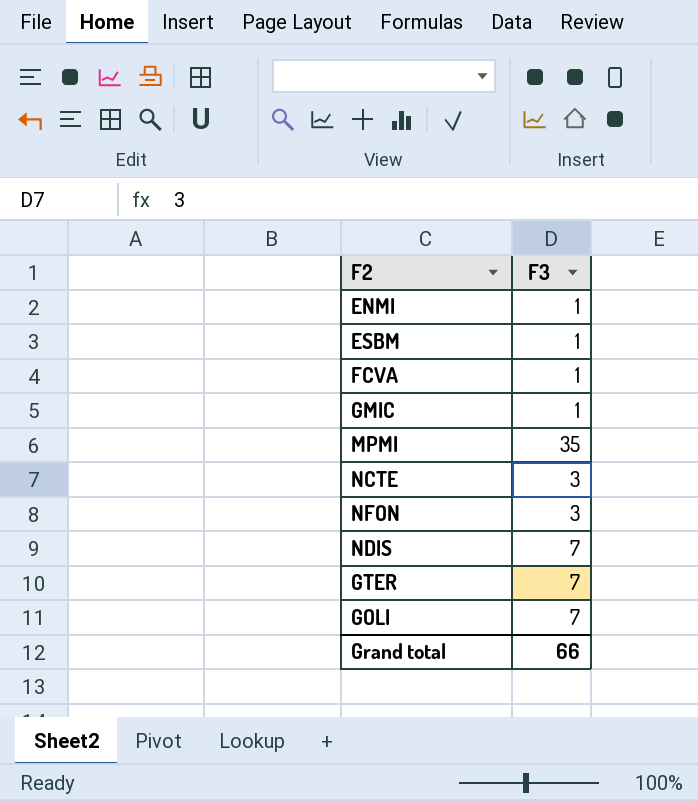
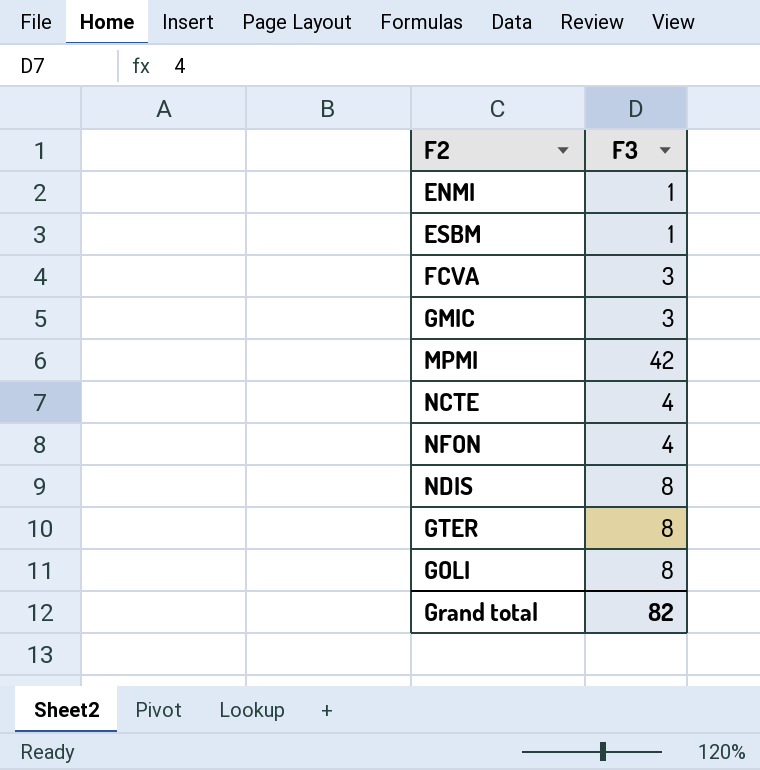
FCVA | F3: 1 -> 3
GMIC | F3: 1 -> 3
MPMI | F3: 35 -> 42
NCTE | F3: 3 -> 4
NFON | F3: 3 -> 4
NDIS | F3: 7 -> 8
GTER | F3: 7 -> 8
GOLI | F3: 7 -> 8
Grand total | F3: 66 -> 82

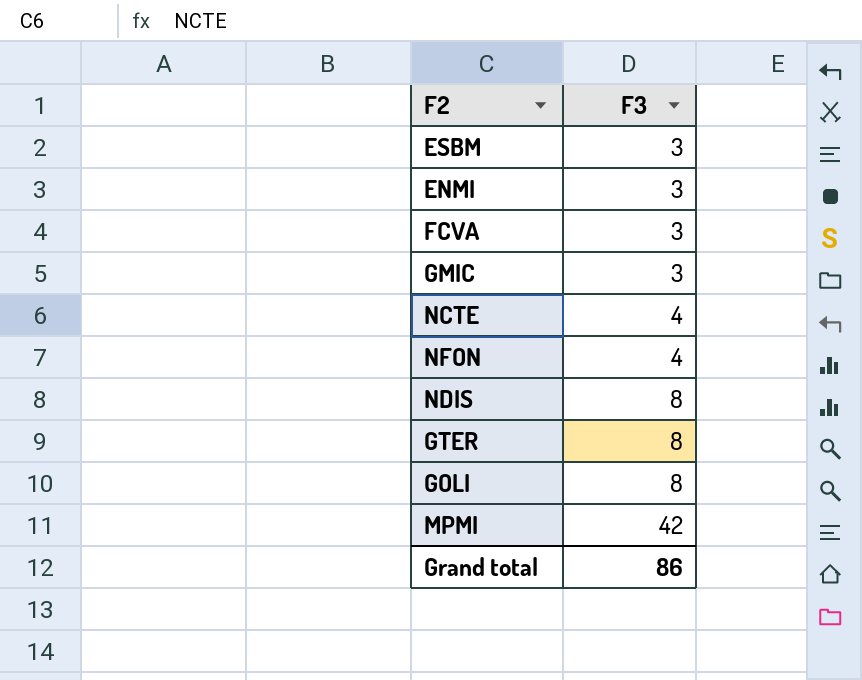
row order: none -> F3 ascending
ESBM | F3: 1 -> 3
ENMI | F3: 1 -> 3
Grand total | F3: 82 -> 86

